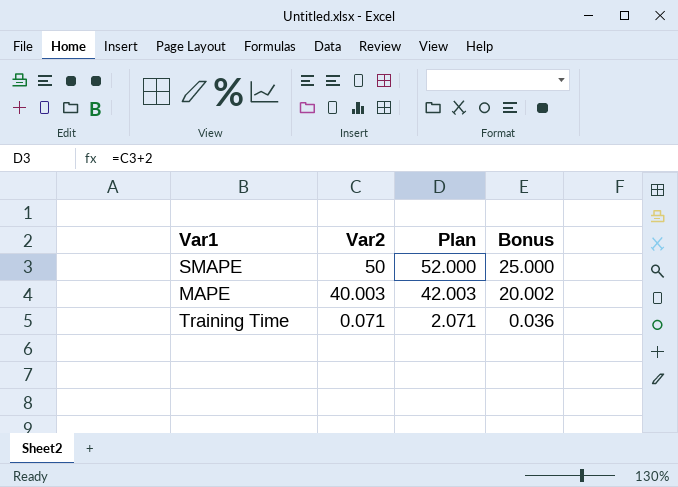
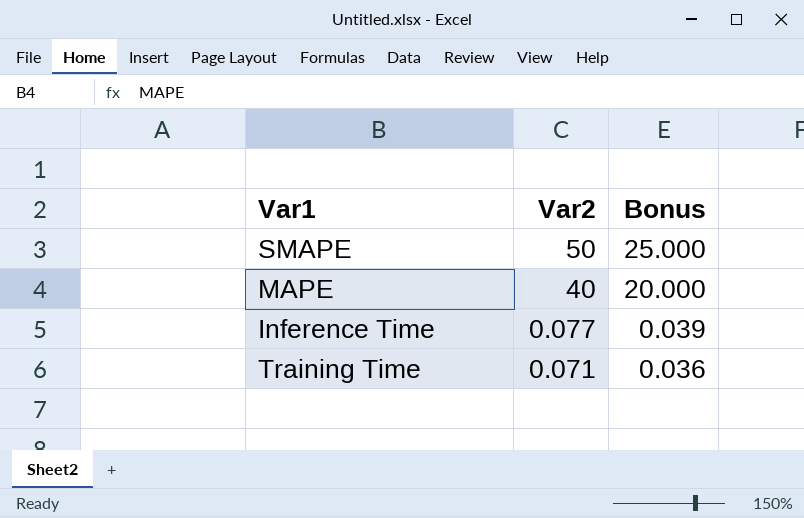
column Plan | formula: [Var2] + 2 -> none
MAPE | Var2: 40.003 -> 40
MAPE | Bonus: 20.002 -> 20.000
row Inference Time: none -> 0.077 | 0.039

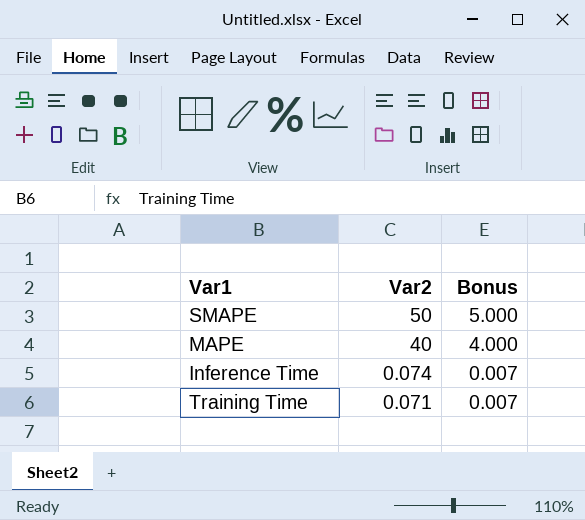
column Bonus | formula: [Var2] * 0.5 -> [Var2] * 0.1
Inference Time | Var2: 0.077 -> 0.074

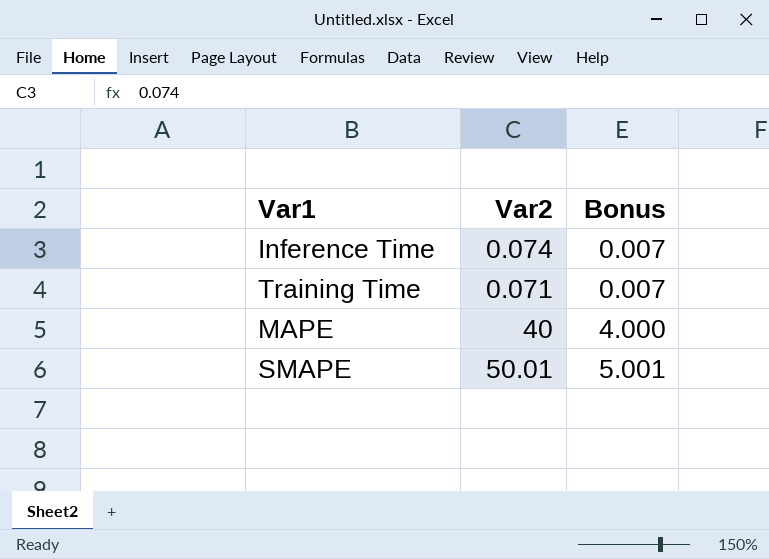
row order: Var2 descending -> Bonus ascending
SMAPE | Var2: 50 -> 50.01
SMAPE | Bonus: 5.000 -> 5.001

